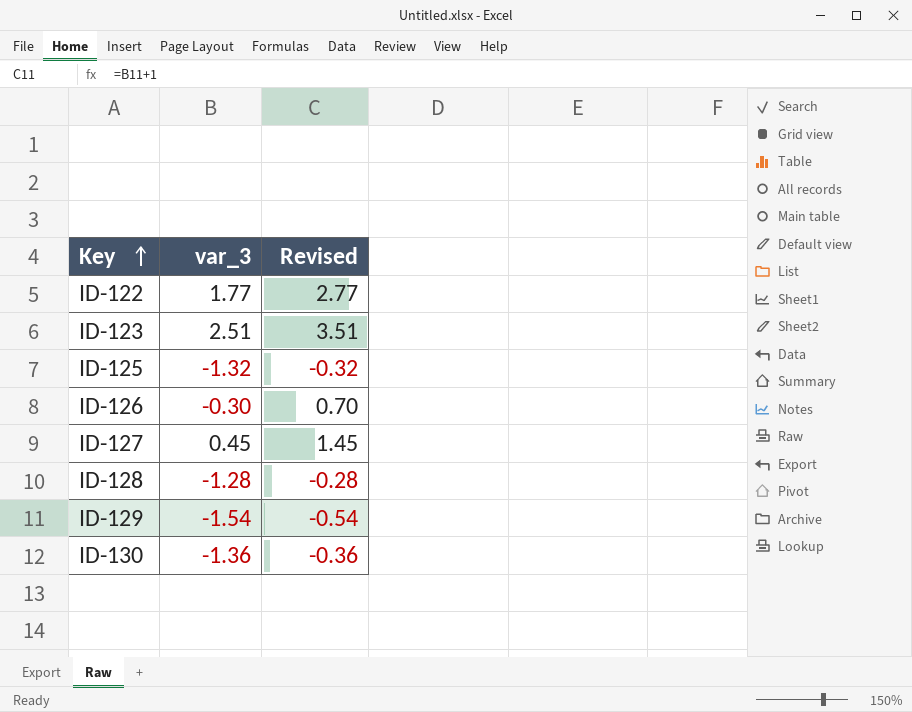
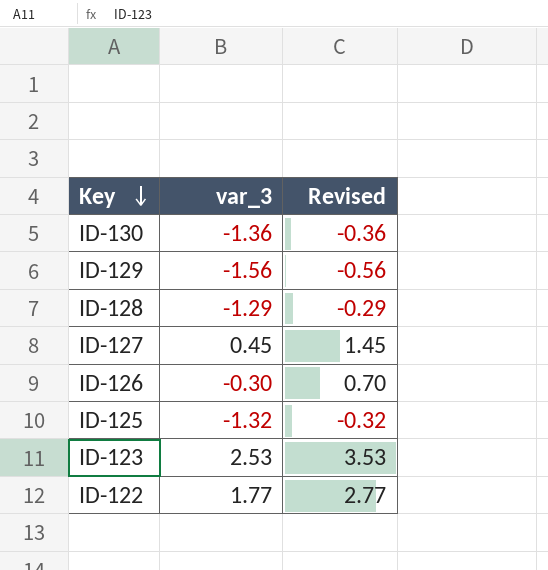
row order: Key ascending -> Key descending
ID-129 | var_3: -1.54 -> -1.56
ID-129 | Revised: -0.54 -> -0.56
ID-128 | var_3: -1.28 -> -1.29
ID-128 | Revised: -0.28 -> -0.29
ID-123 | var_3: 2.51 -> 2.53
ID-123 | Revised: 3.51 -> 3.53

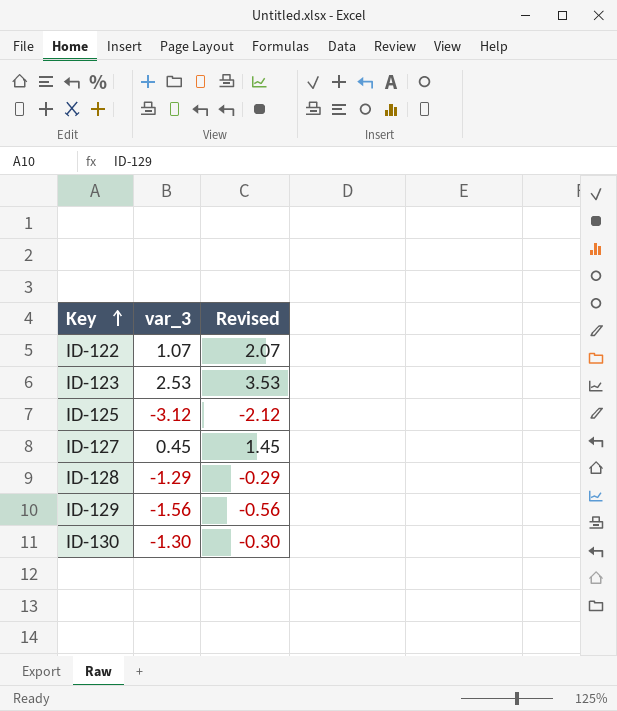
row order: Key descending -> Key ascending
row ID-126: -0.30 | 0.70 -> none
ID-122 | var_3: 1.77 -> 1.07
ID-122 | Revised: 2.77 -> 2.07
ID-125 | var_3: -1.32 -> -3.12
ID-125 | Revised: -0.32 -> -2.12
ID-130 | var_3: -1.36 -> -1.30
ID-130 | Revised: -0.36 -> -0.30

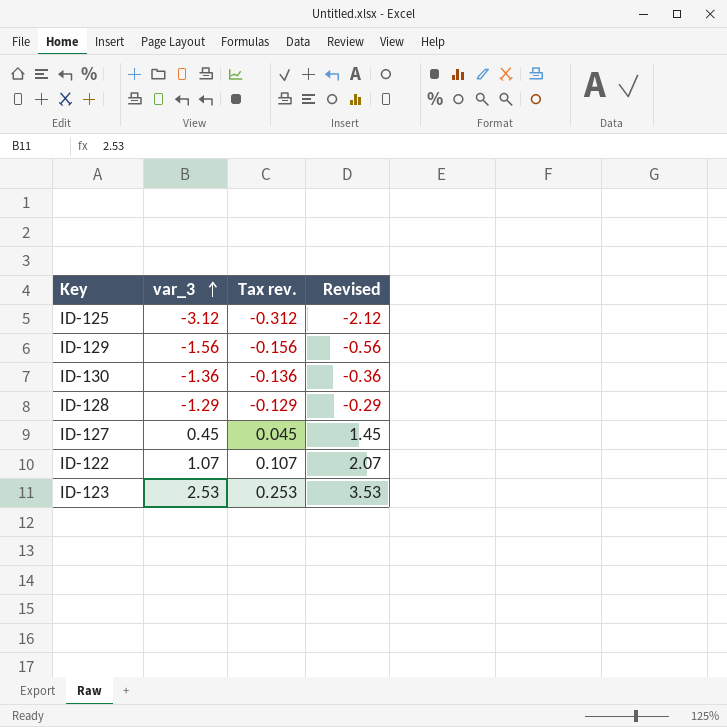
row order: Key ascending -> var_3 ascending
column Tax rev. | formula: none -> [var_3] * 0.1
ID-130 | var_3: -1.30 -> -1.36
ID-130 | Revised: -0.30 -> -0.36

